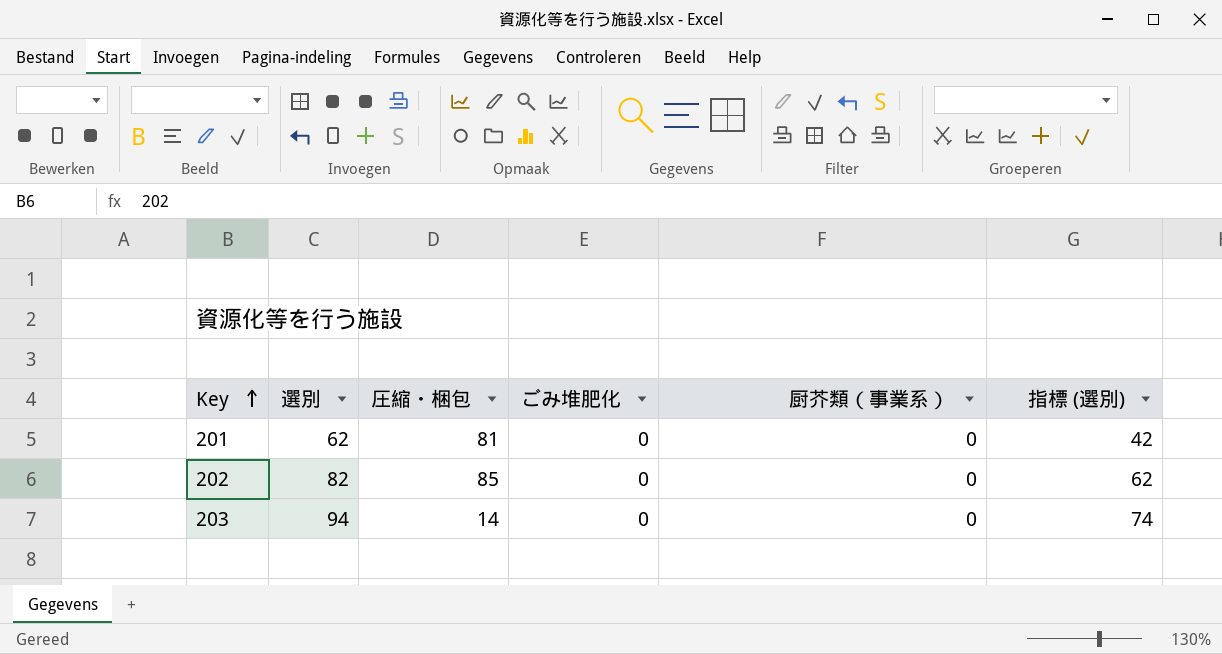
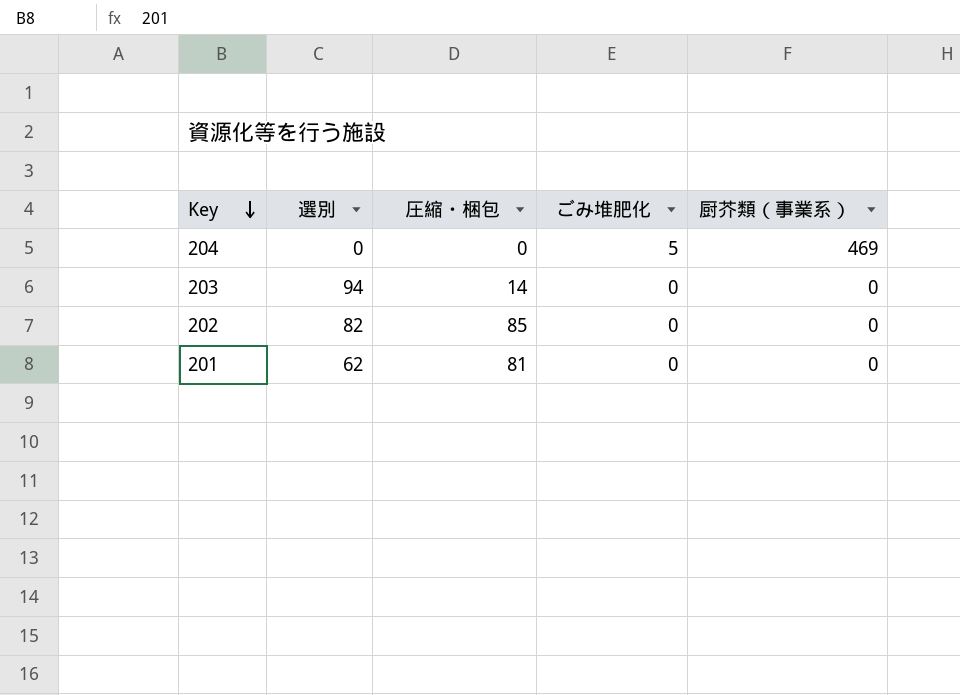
row order: Key ascending -> Key descending
column 指標 (選別) | formula: [選別] - 20 -> none
row 204: none -> 0 | 0 | 5 | 469

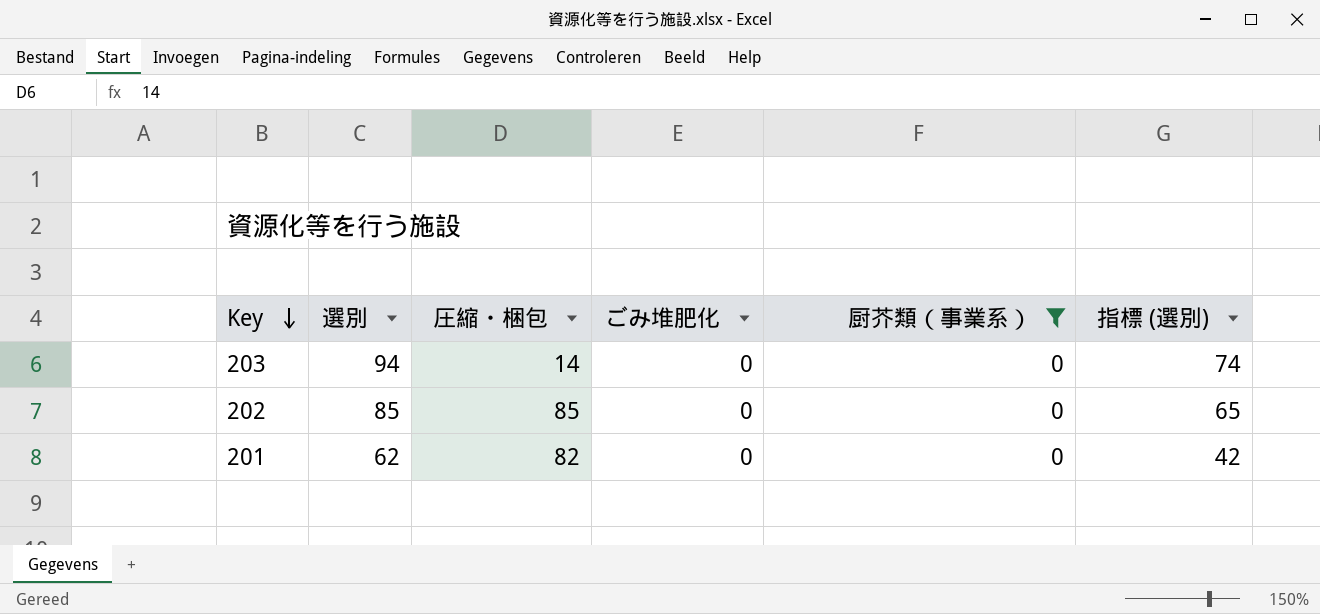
filter: none -> 厨芥類（事業系） = 0
column 指標 (選別) | formula: none -> [選別] - 20
202 | 選別: 82 -> 85
201 | 圧縮・梱包: 81 -> 82

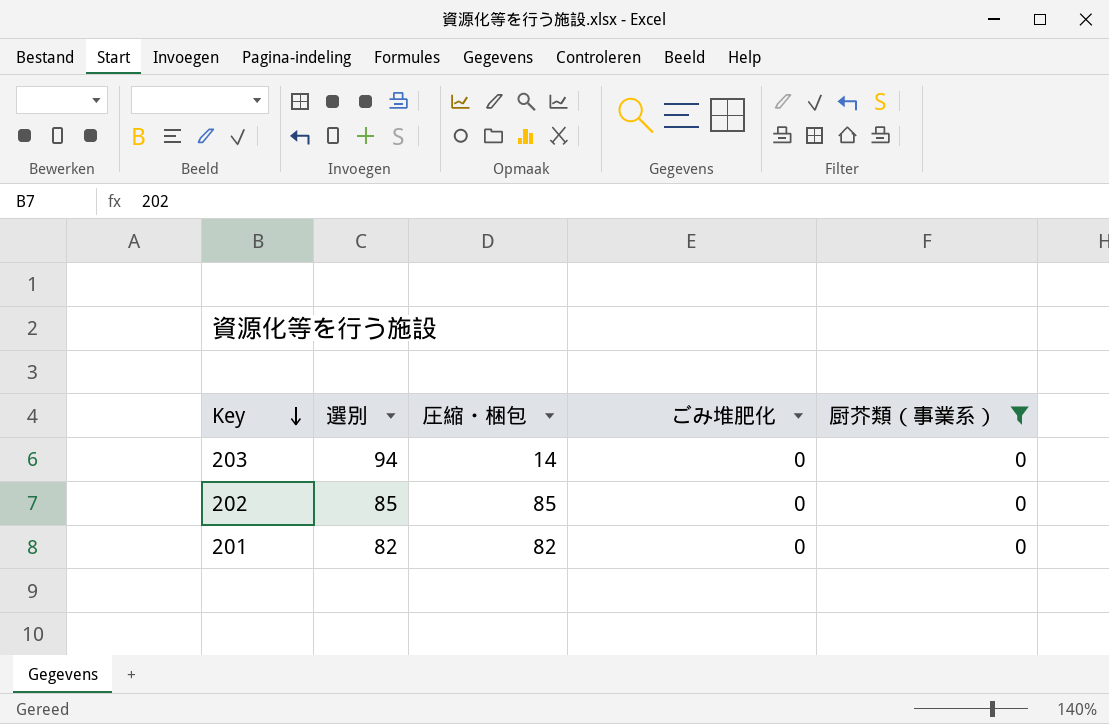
column 指標 (選別) | formula: [選別] - 20 -> none
201 | 選別: 62 -> 82

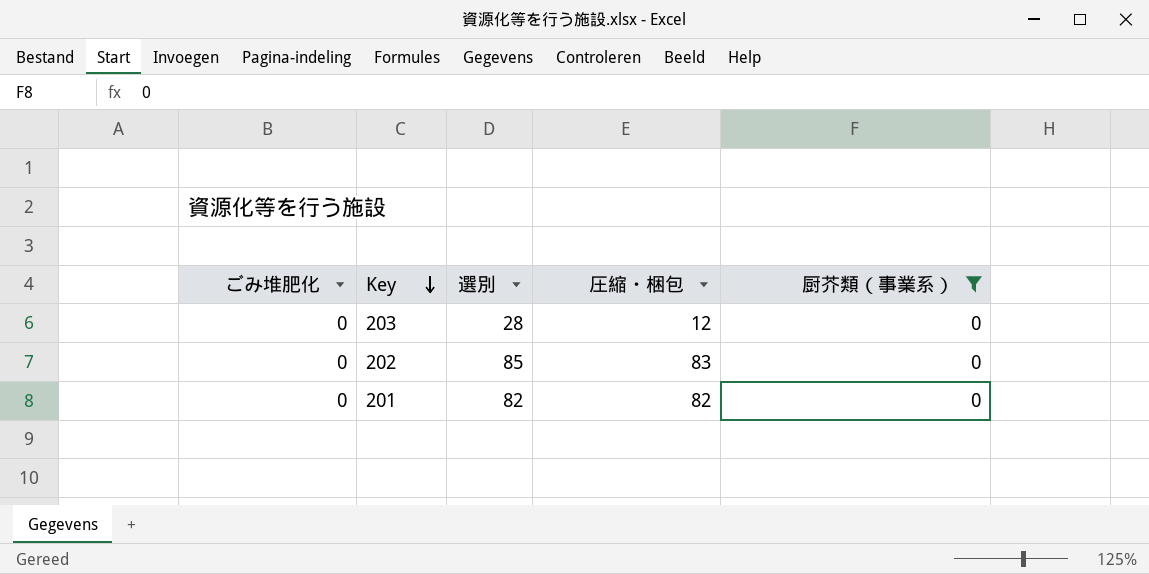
column ごみ堆肥化 | position: 4 -> 1
203 | 選別: 94 -> 28
203 | 圧縮・梱包: 14 -> 12
202 | 圧縮・梱包: 85 -> 83

